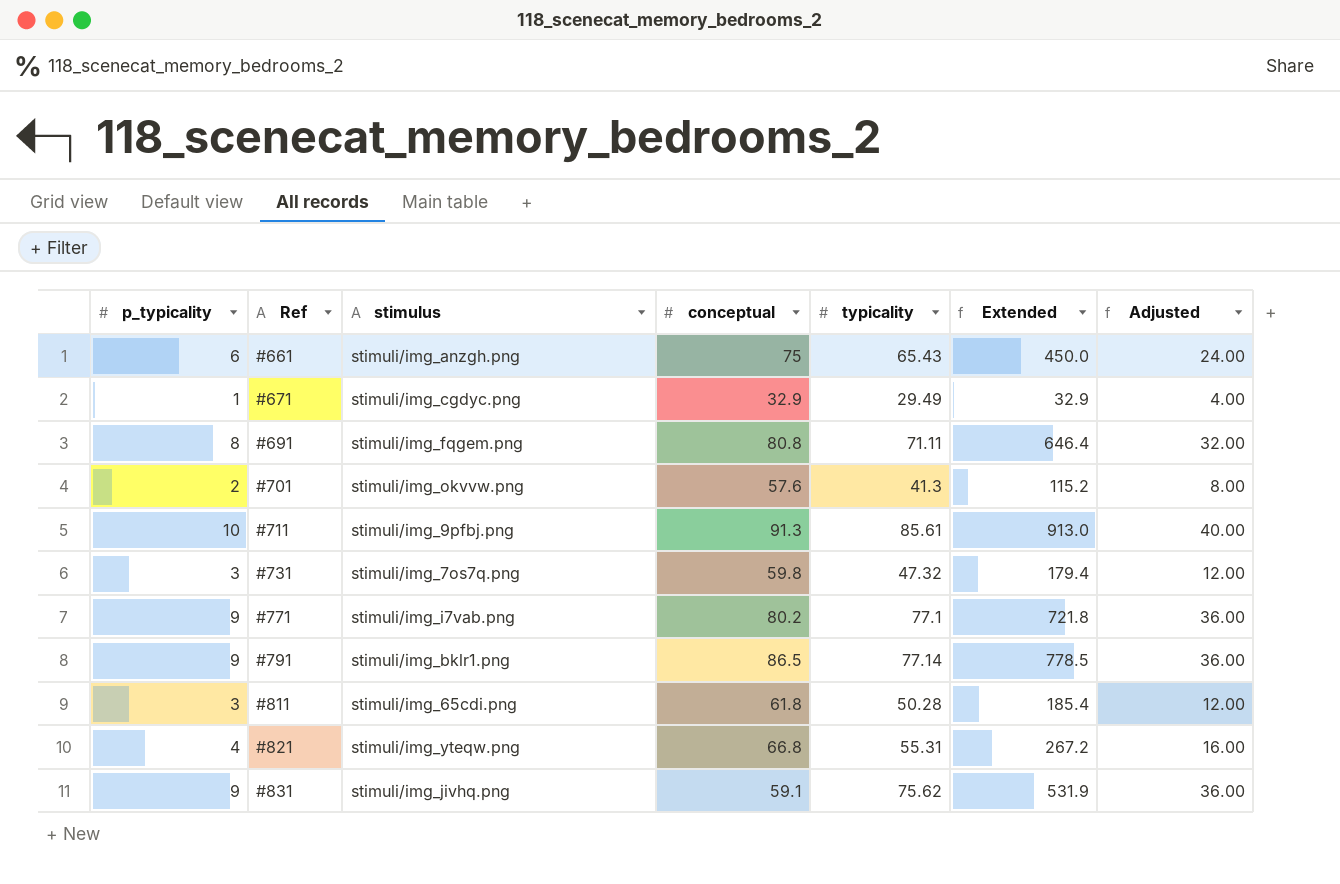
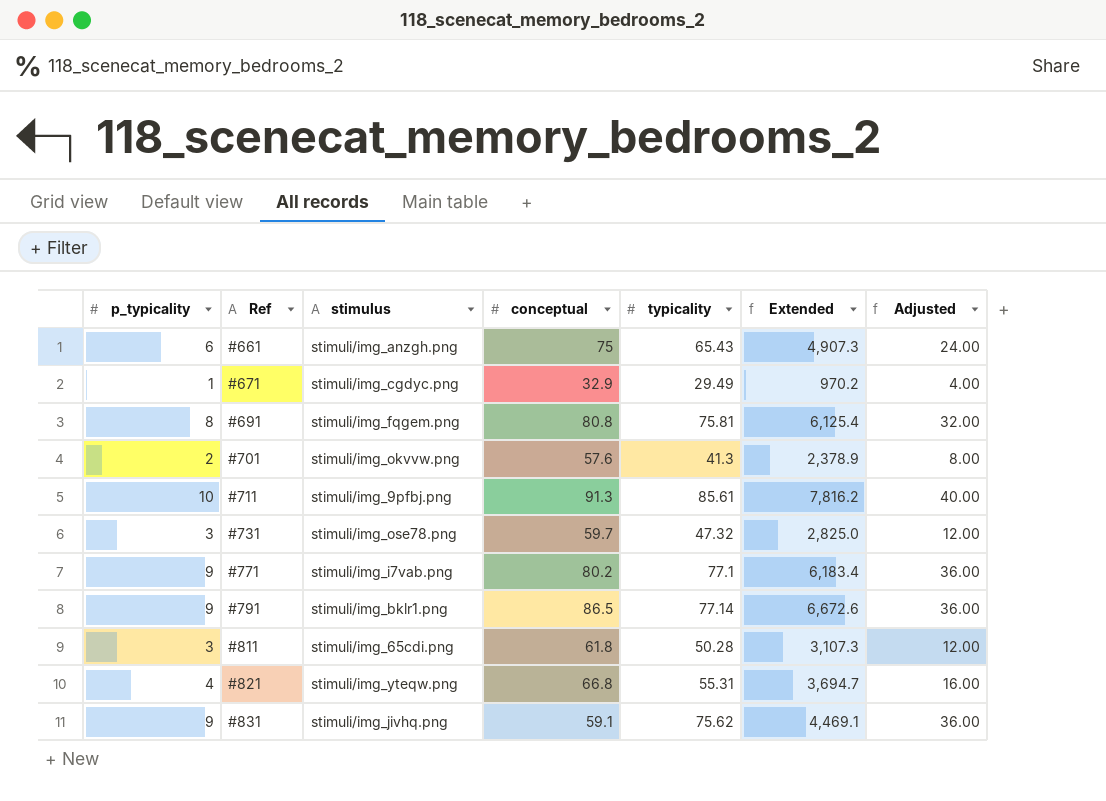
column Extended | formula: [p_typicality] * [conceptual] -> [conceptual] * [typicality]
#691 | typicality: 71.11 -> 75.81
#731 | stimulus: stimuli/img_7os7q.png -> stimuli/img_ose78.png
#731 | conceptual: 59.8 -> 59.7

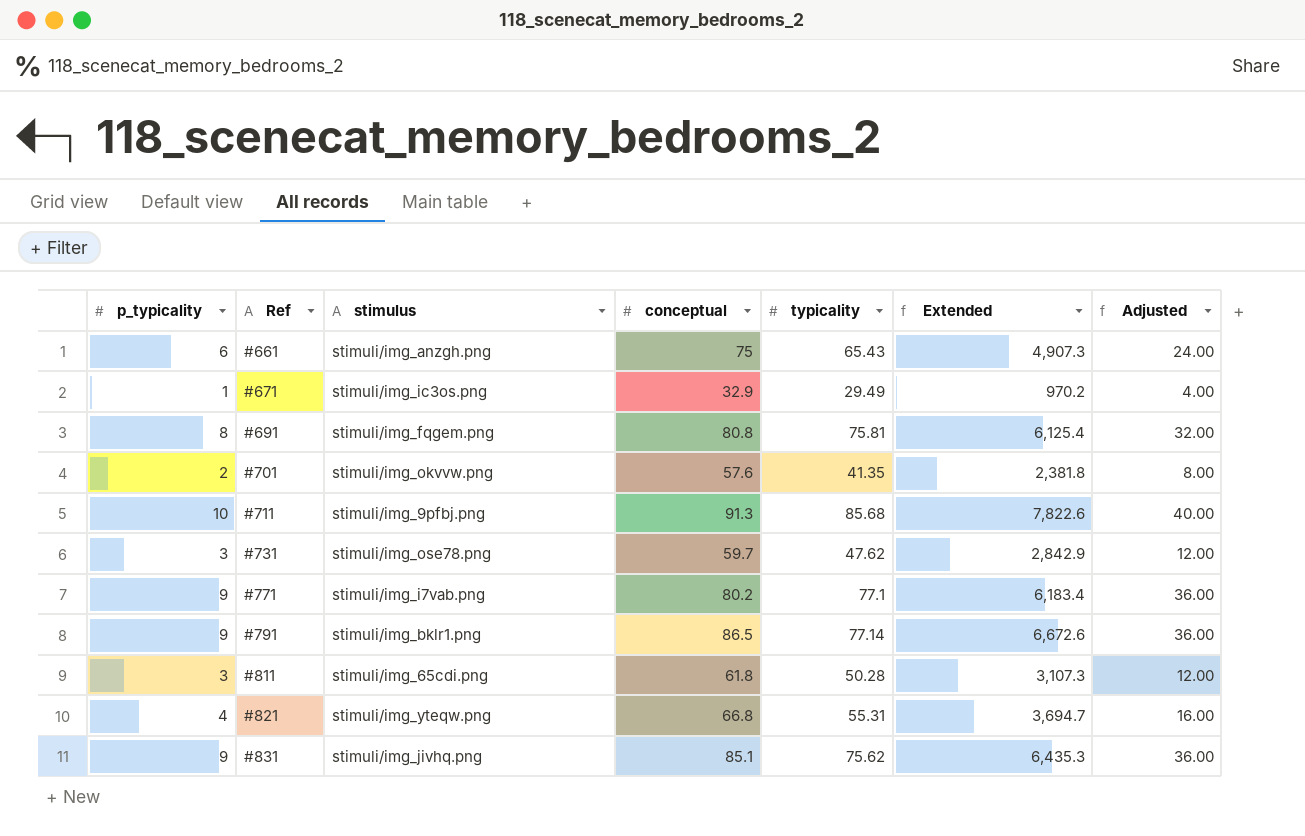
#671 | stimulus: stimuli/img_cgdyc.png -> stimuli/img_ic3os.png
#701 | typicality: 41.3 -> 41.35
#701 | Extended: 2,378.9 -> 2,381.8
#711 | typicality: 85.61 -> 85.68
#711 | Extended: 7,816.2 -> 7,822.6
#731 | typicality: 47.32 -> 47.62
#731 | Extended: 2,825.0 -> 2,842.9
#831 | conceptual: 59.1 -> 85.1
#831 | Extended: 4,469.1 -> 6,435.3

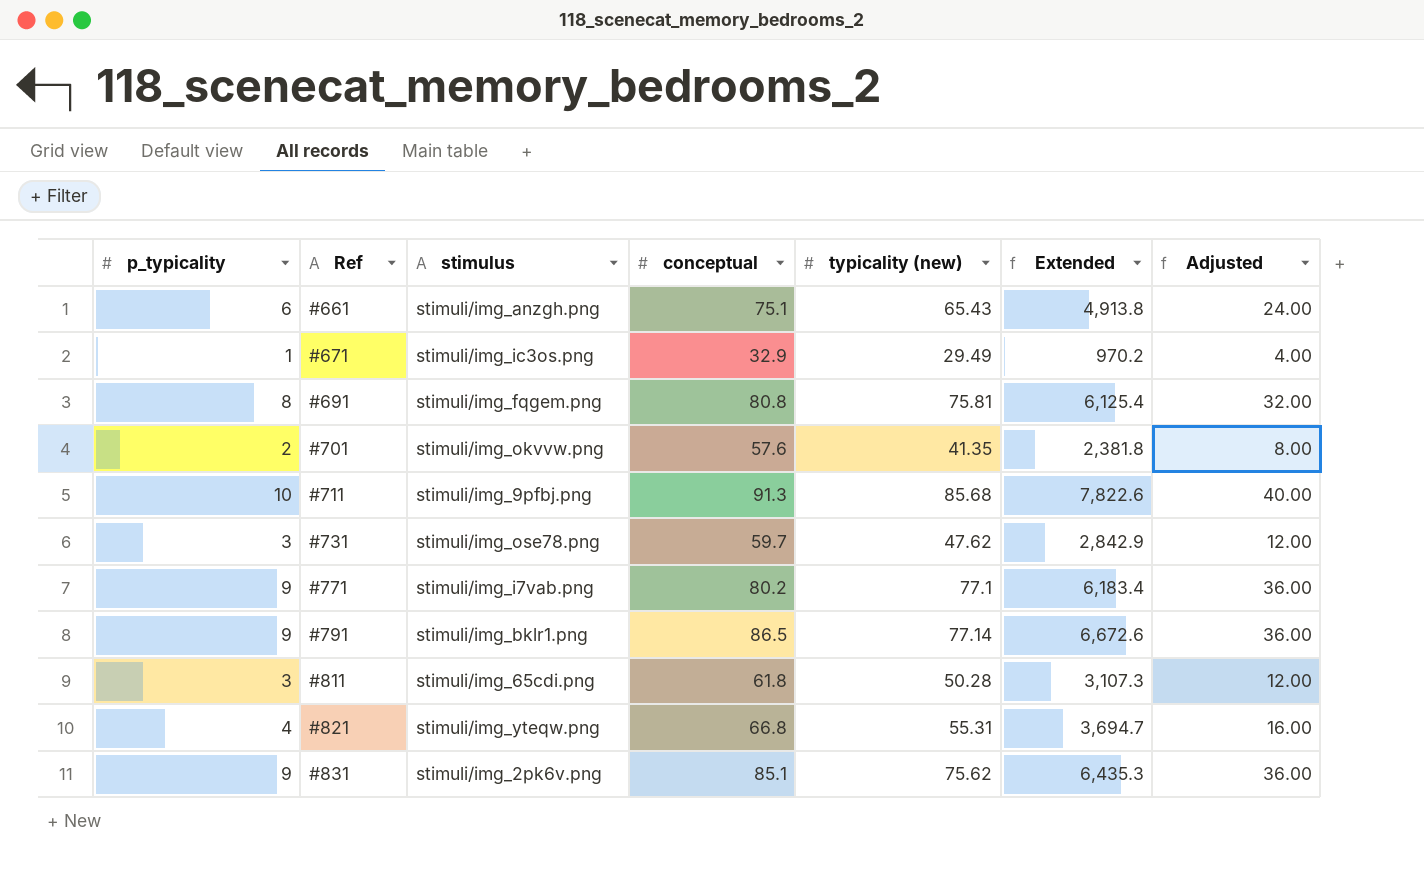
column name: typicality -> typicality (new)
#661 | conceptual: 75 -> 75.1
#661 | Extended: 4,907.3 -> 4,913.8
#831 | stimulus: stimuli/img_jivhq.png -> stimuli/img_2pk6v.png

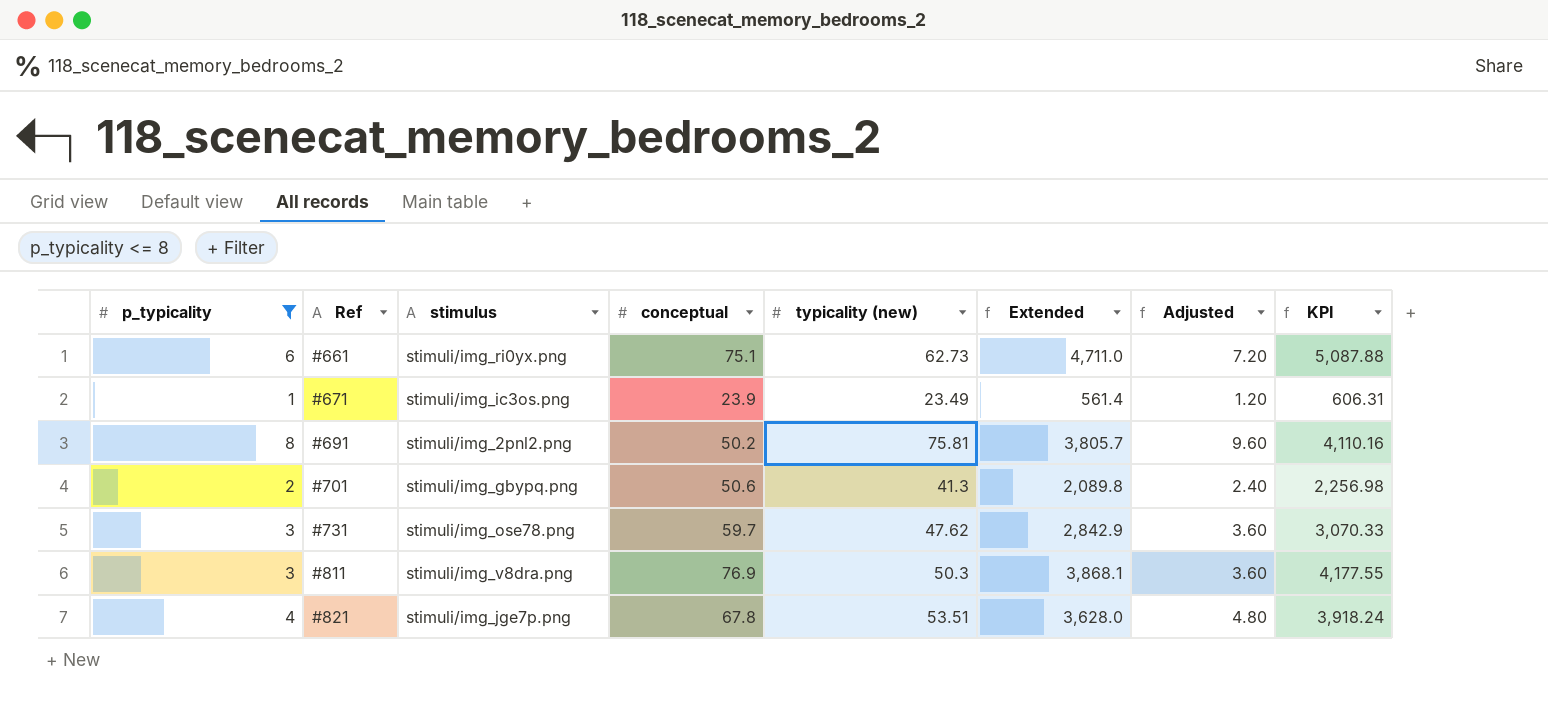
filter: none -> p_typicality <= 8
column Adjusted | formula: [p_typicality] * 4 -> [p_typicality] * 1.2
column KPI | formula: none -> [Extended] * 1.08
#661 | stimulus: stimuli/img_anzgh.png -> stimuli/img_ri0yx.png
#661 | typicality (new): 65.43 -> 62.73
#661 | Extended: 4,913.8 -> 4,711.0
#671 | conceptual: 32.9 -> 23.9
#671 | typicality (new): 29.49 -> 23.49
#671 | Extended: 970.2 -> 561.4
#691 | stimulus: stimuli/img_fqgem.png -> stimuli/img_2pnl2.png
#691 | conceptual: 80.8 -> 50.2
#691 | Extended: 6,125.4 -> 3,805.7
#701 | stimulus: stimuli/img_okvvw.png -> stimuli/img_gbypq.png
#701 | conceptual: 57.6 -> 50.6
#701 | typicality (new): 41.35 -> 41.3
#701 | Extended: 2,381.8 -> 2,089.8
#811 | stimulus: stimuli/img_65cdi.png -> stimuli/img_v8dra.png
#811 | conceptual: 61.8 -> 76.9
#811 | typicality (new): 50.28 -> 50.3
#811 | Extended: 3,107.3 -> 3,868.1
#821 | stimulus: stimuli/img_yteqw.png -> stimuli/img_jge7p.png
#821 | conceptual: 66.8 -> 67.8
#821 | typicality (new): 55.31 -> 53.51
#821 | Extended: 3,694.7 -> 3,628.0

